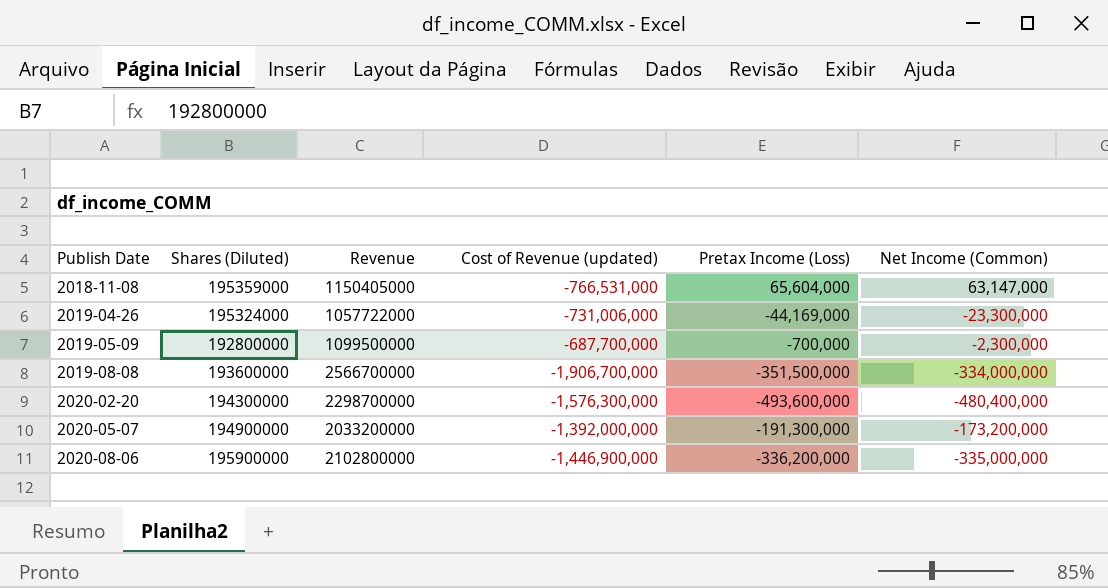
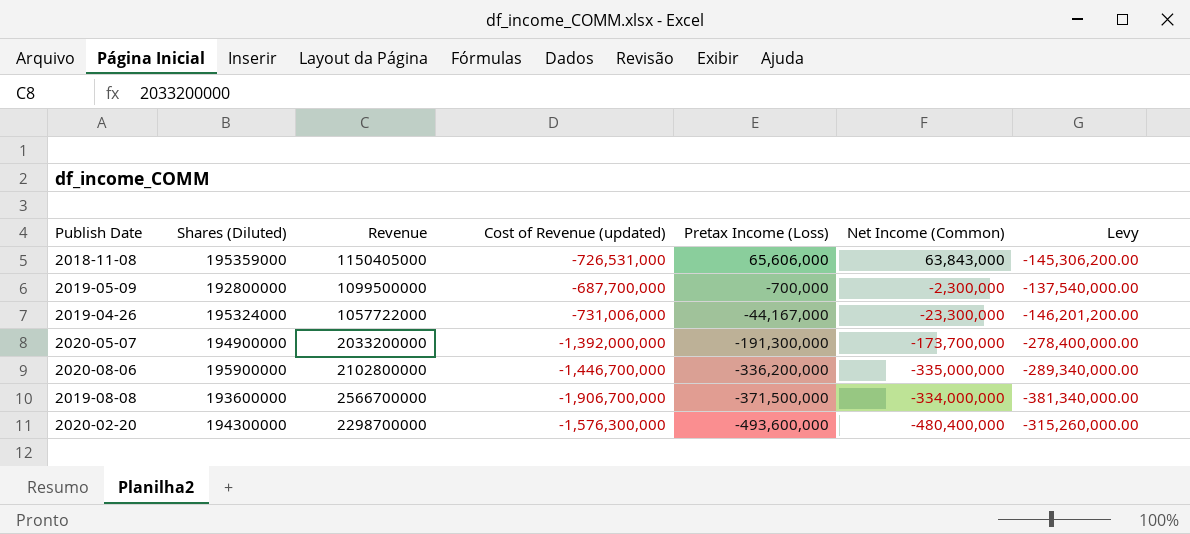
row order: Publish Date ascending -> Pretax Income (Loss) descending
column Levy | formula: none -> [Cost of Revenue (updated)] * 0.2
2018-11-08 | Cost of Revenue (updated): -766,531,000 -> -726,531,000
2018-11-08 | Pretax Income (Loss): 65,604,000 -> 65,606,000
2018-11-08 | Net Income (Common): 63,147,000 -> 63,843,000
2019-04-26 | Pretax Income (Loss): -44,169,000 -> -44,167,000
2020-05-07 | Net Income (Common): -173,200,000 -> -173,700,000
2020-08-06 | Cost of Revenue (updated): -1,446,900,000 -> -1,446,700,000
2019-08-08 | Pretax Income (Loss): -351,500,000 -> -371,500,000

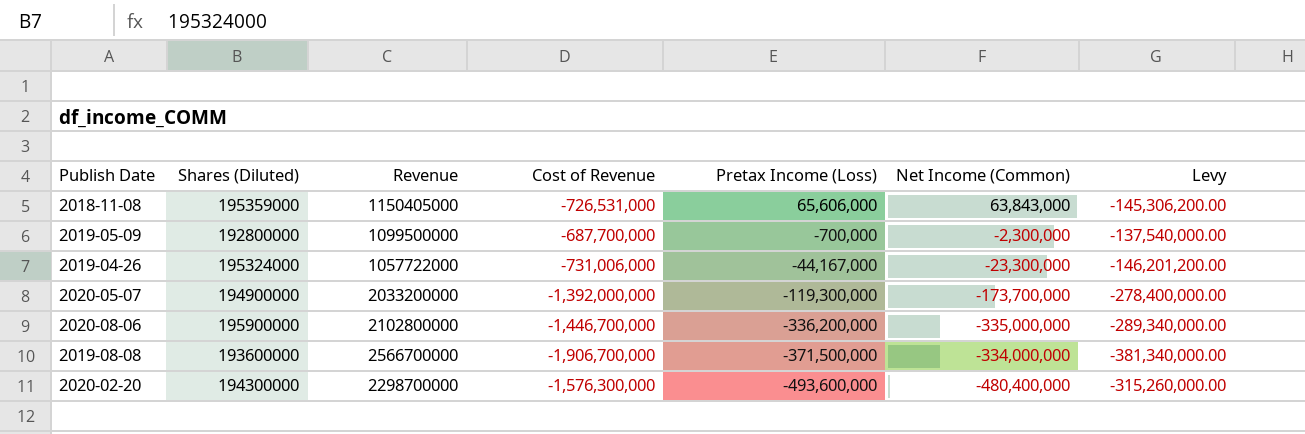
column name: Cost of Revenue (updated) -> Cost of Revenue
2020-05-07 | Pretax Income (Loss): -191,300,000 -> -119,300,000

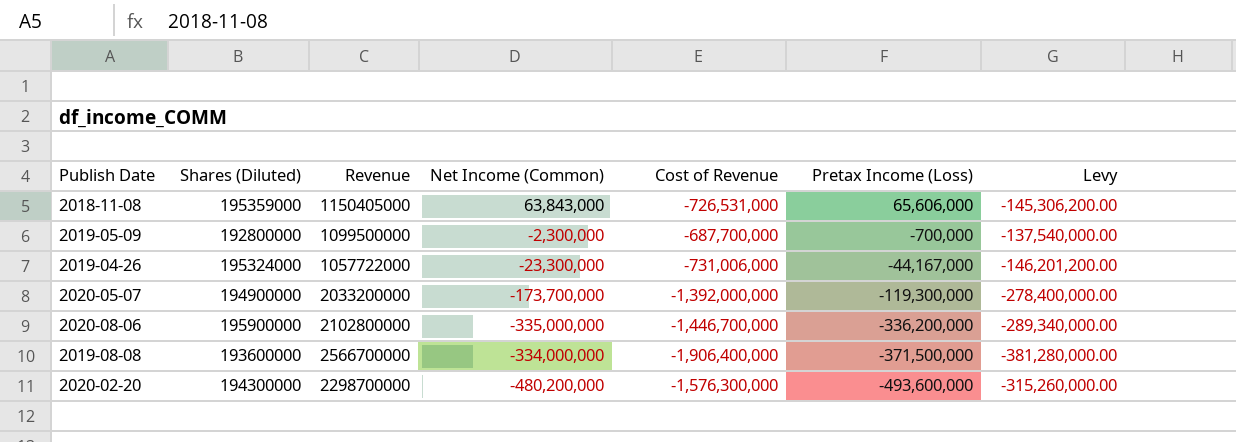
column Net Income (Common) | position: 6 -> 4
2019-08-08 | Cost of Revenue: -1,906,700,000 -> -1,906,400,000
2019-08-08 | Levy: -381,340,000.00 -> -381,280,000.00
2020-02-20 | Net Income (Common): -480,400,000 -> -480,200,000

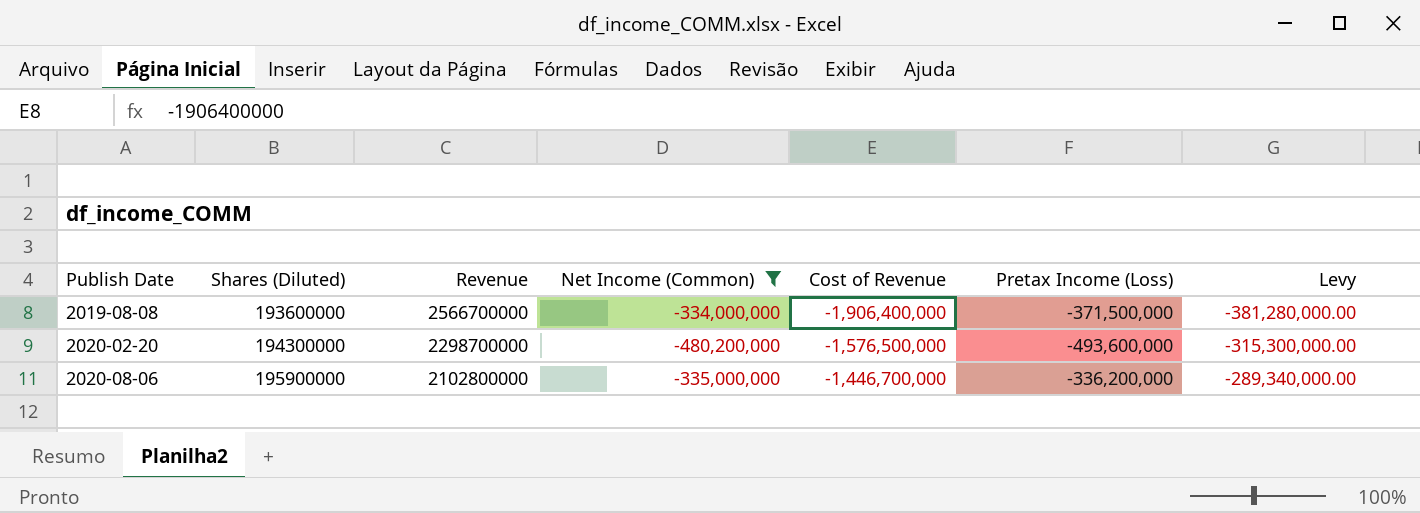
filter: none -> Net Income (Common) <= -334,000,000
row order: Pretax Income (Loss) descending -> Publish Date ascending
2020-02-20 | Cost of Revenue: -1,576,300,000 -> -1,576,500,000
2020-02-20 | Levy: -315,260,000.00 -> -315,300,000.00

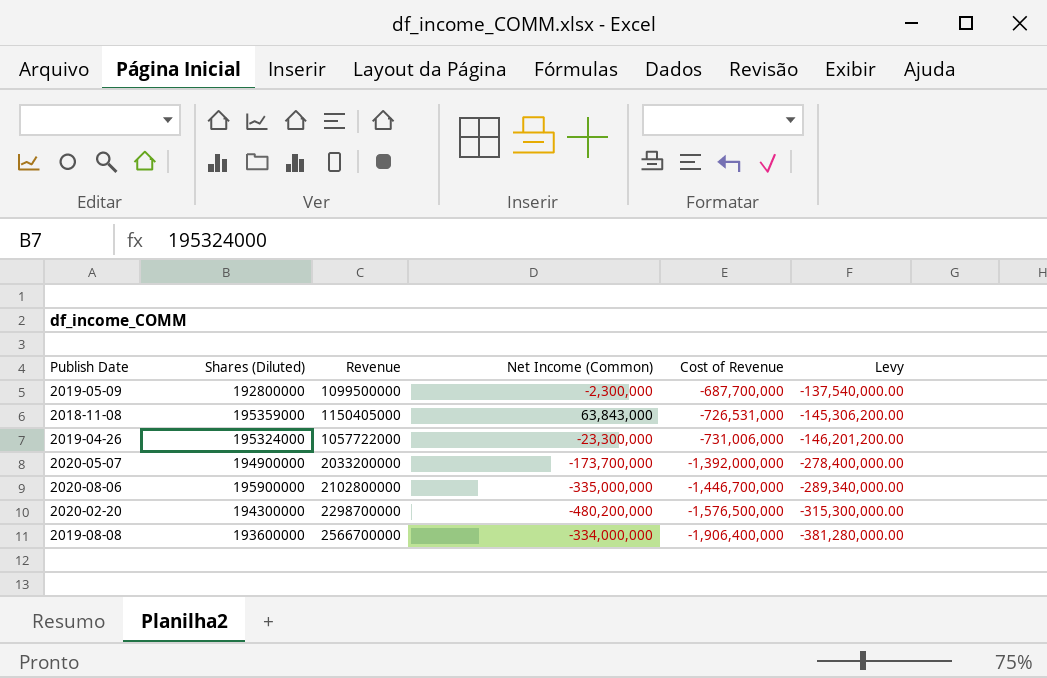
filter: Net Income (Common) <= -334,000,000 -> none
row order: Publish Date ascending -> Cost of Revenue descending
column Pretax Income (Loss) | position: 6 -> none

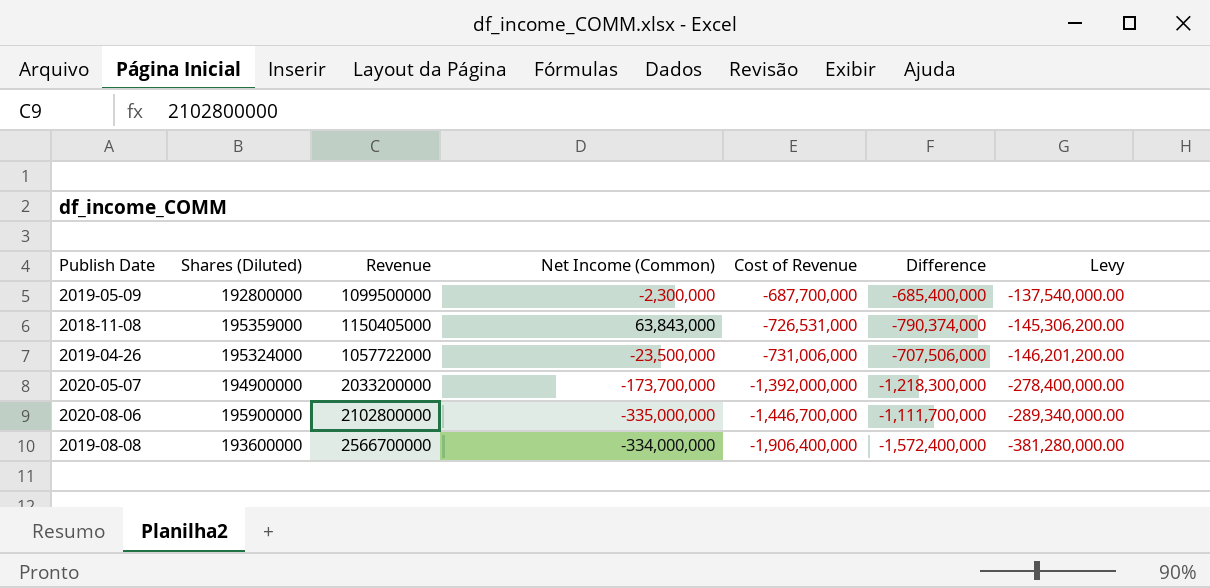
column Difference | formula: none -> [Cost of Revenue] - [Net Income (Common)]
row 2020-02-20: 194300000 | 2298700000 | -480,200,000 | -1,576,500,000 | -315,300,000.00 -> none
2019-04-26 | Net Income (Common): -23,300,000 -> -23,500,000

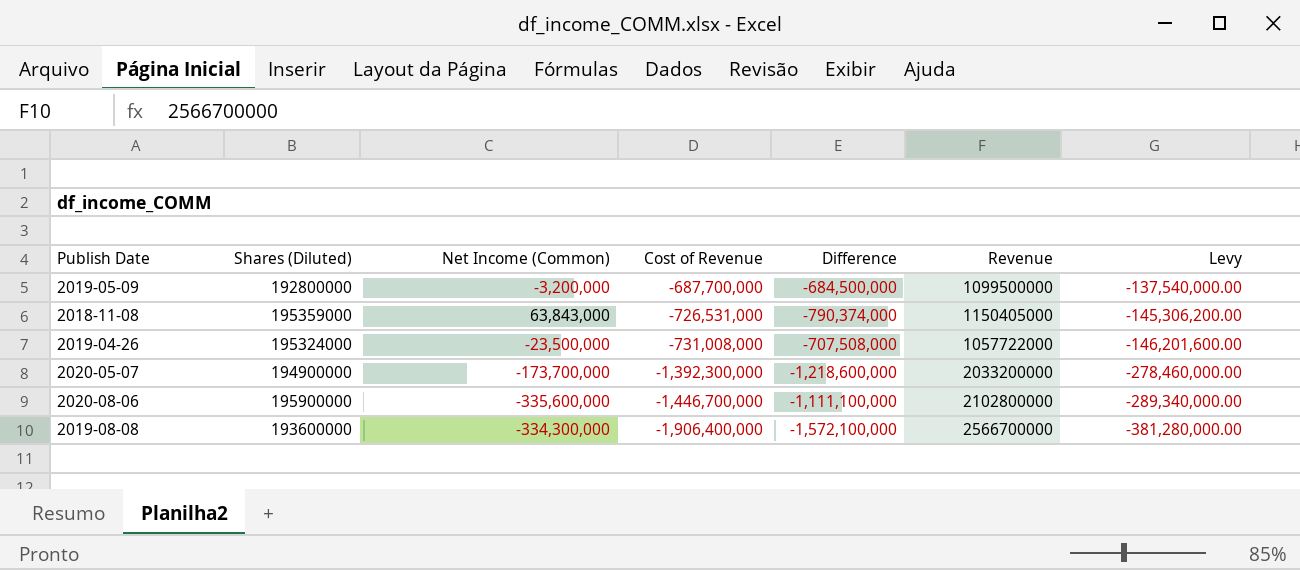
column Revenue | position: 3 -> 6
2019-05-09 | Net Income (Common): -2,300,000 -> -3,200,000
2019-05-09 | Difference: -685,400,000 -> -684,500,000
2019-04-26 | Cost of Revenue: -731,006,000 -> -731,008,000
2019-04-26 | Difference: -707,506,000 -> -707,508,000
2019-04-26 | Levy: -146,201,200.00 -> -146,201,600.00
2020-05-07 | Cost of Revenue: -1,392,000,000 -> -1,392,300,000
2020-05-07 | Difference: -1,218,300,000 -> -1,218,600,000
2020-05-07 | Levy: -278,400,000.00 -> -278,460,000.00
2020-08-06 | Net Income (Common): -335,000,000 -> -335,600,000
2020-08-06 | Difference: -1,111,700,000 -> -1,111,100,000
2019-08-08 | Net Income (Common): -334,000,000 -> -334,300,000
2019-08-08 | Difference: -1,572,400,000 -> -1,572,100,000

